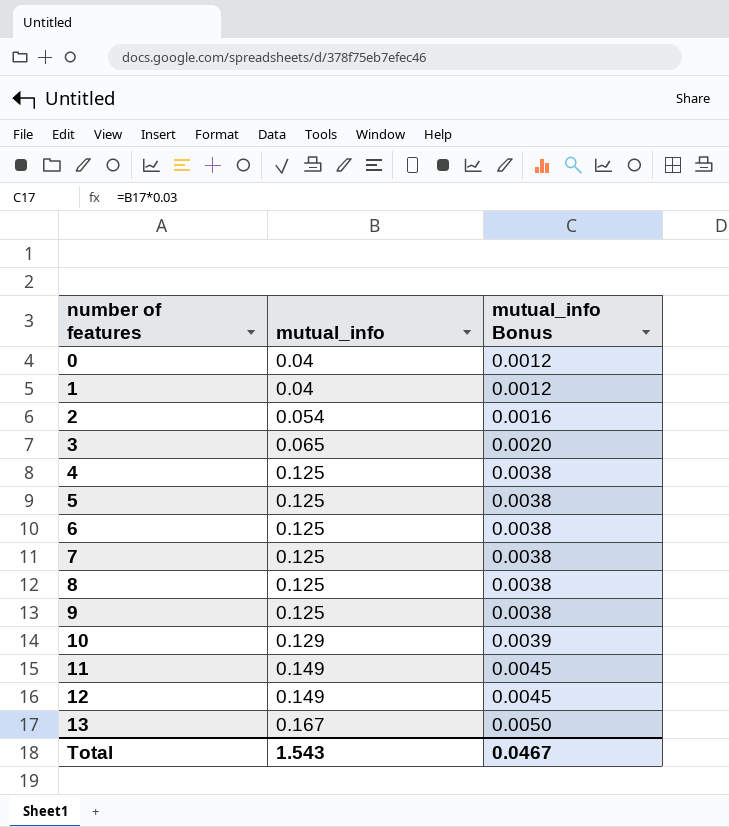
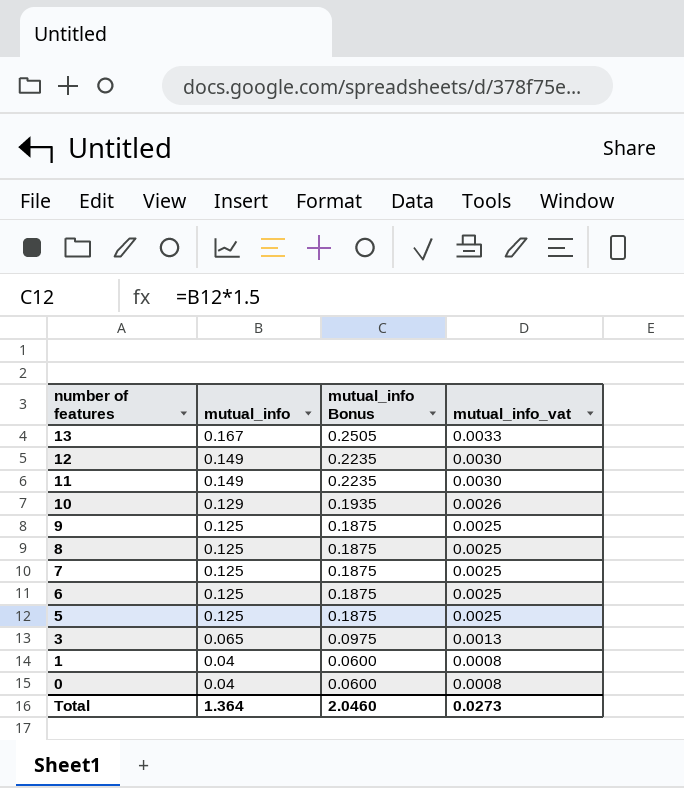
row order: number of features ascending -> number of features descending
column mutual_info Bonus | formula: [mutual_info] * 0.03 -> [mutual_info] * 1.5
column mutual_info_vat | formula: none -> [mutual_info] * 0.02
row 2: 0.054 | 0.0016 -> none
row 4: 0.125 | 0.0038 -> none
Total | mutual_info: 1.543 -> 1.364
Total | mutual_info Bonus: 0.0467 -> 2.0460

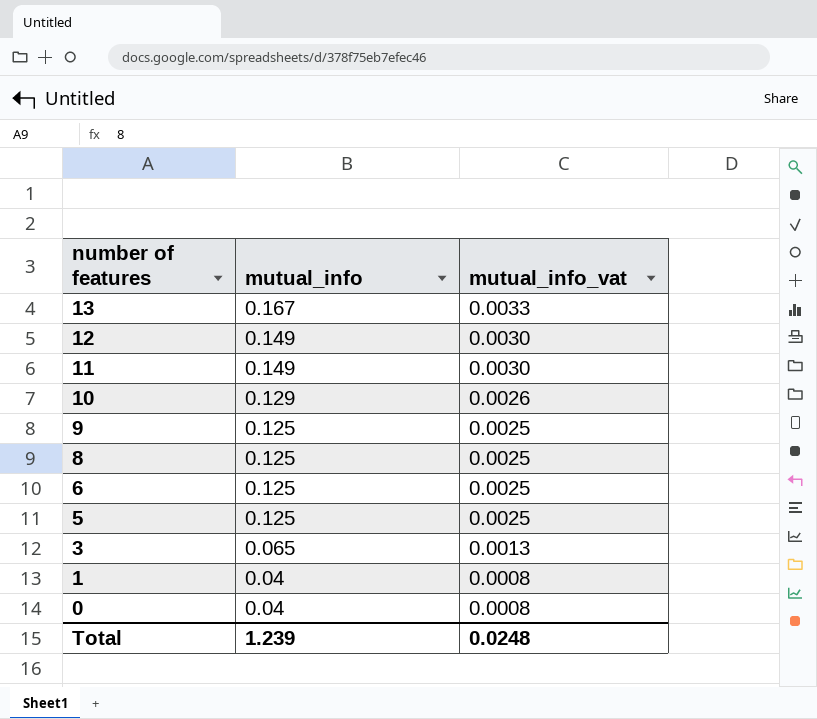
column mutual_info Bonus | formula: [mutual_info] * 1.5 -> none
row 7: 0.125 | 0.1875 | 0.0025 -> none
Total | mutual_info: 1.364 -> 1.239
Total | mutual_info_vat: 0.0273 -> 0.0248

